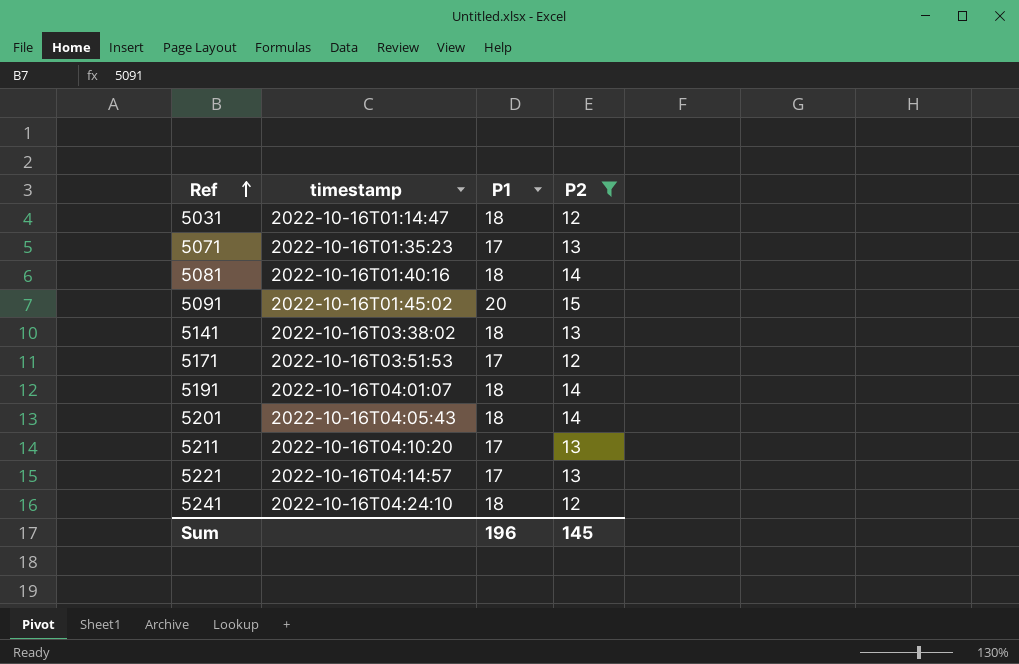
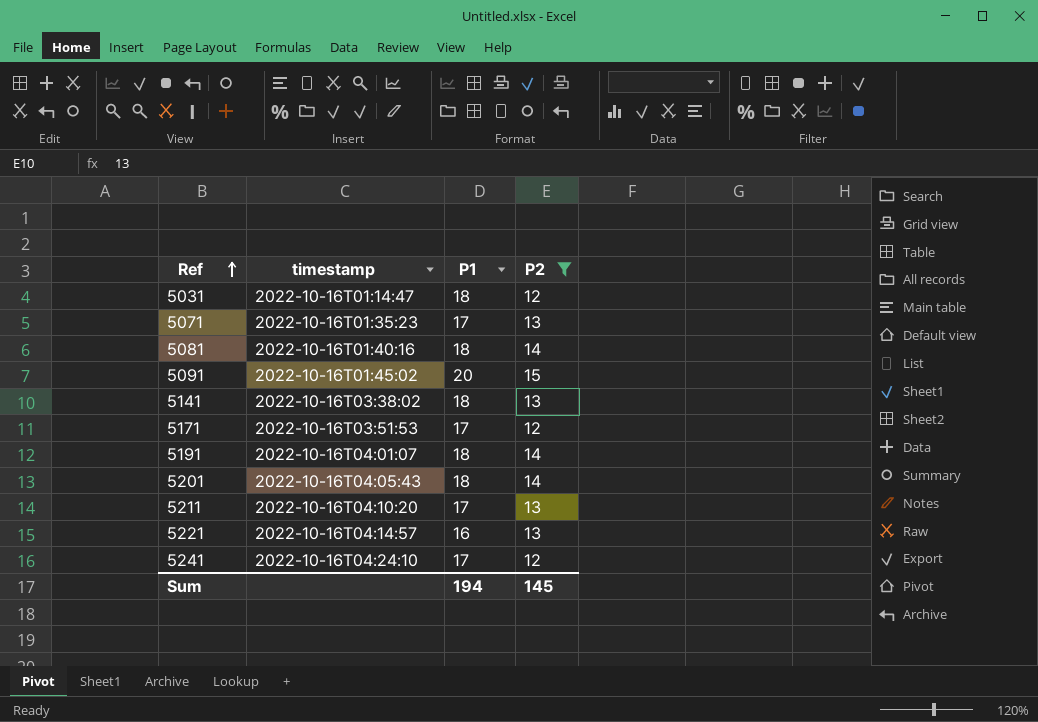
5221 | P1: 17 -> 16
5241 | P1: 18 -> 17
Sum | P1: 196 -> 194

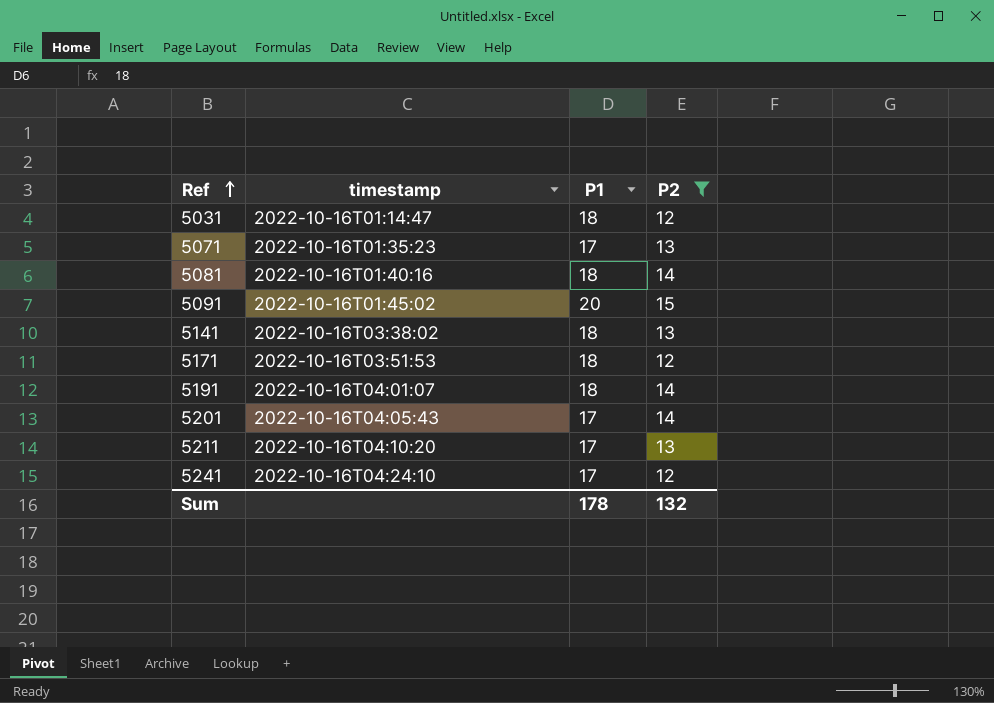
row 5221: 2022-10-16T04:14:57 | 16 | 13 -> none
5171 | P1: 17 -> 18
5201 | P1: 18 -> 17
Sum | P1: 194 -> 178
Sum | P2: 145 -> 132

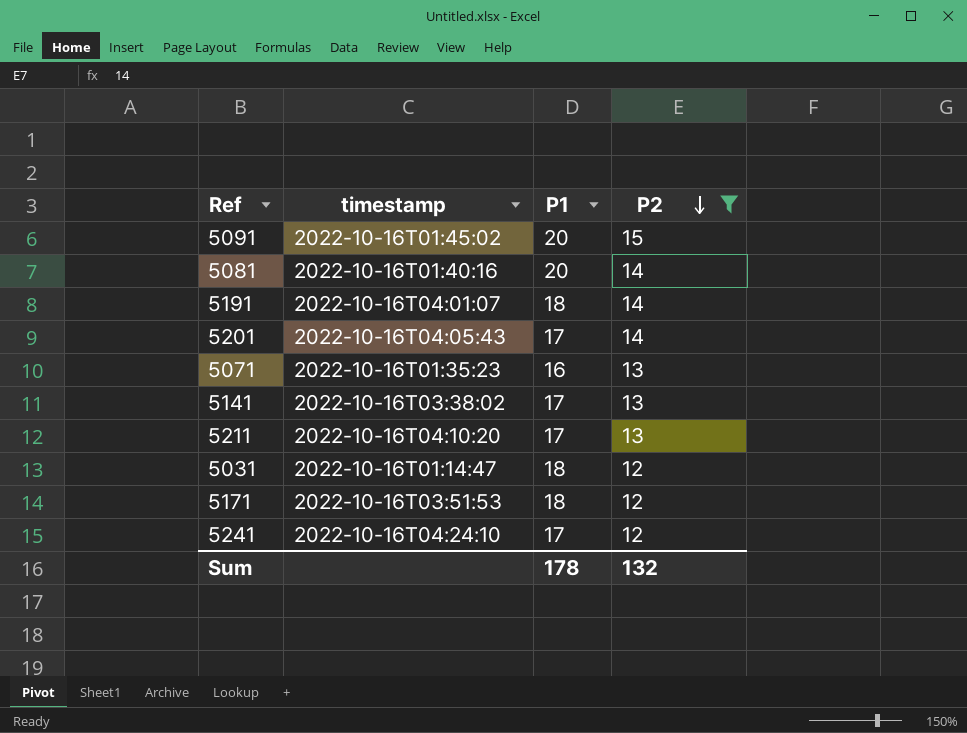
row order: Ref ascending -> P2 descending
5081 | P1: 18 -> 20
5071 | P1: 17 -> 16
5141 | P1: 18 -> 17

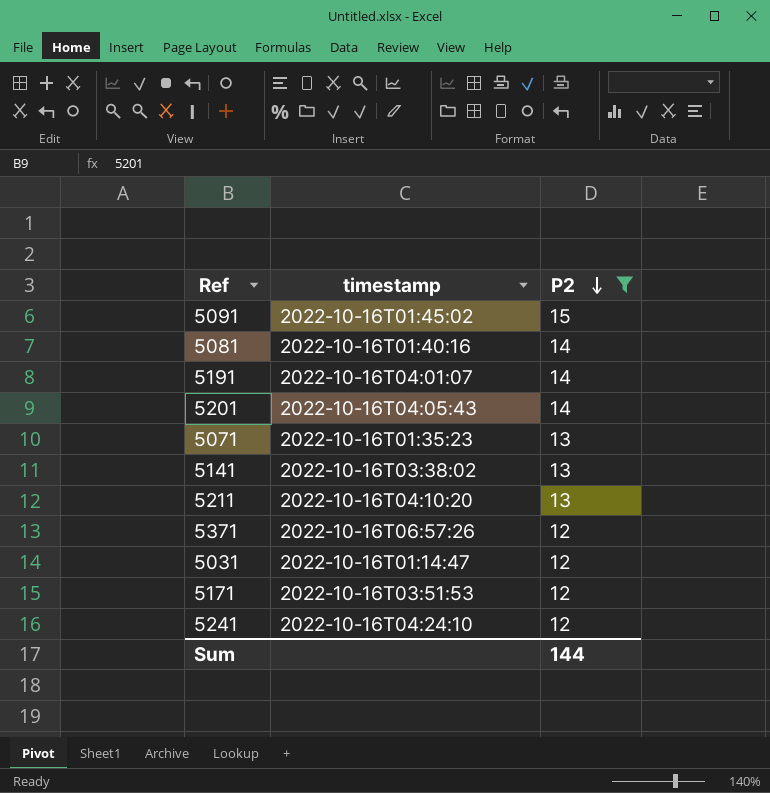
column P1 | position: 3 -> none
row 5371: none -> 2022-10-16T06:57:26 | 12
Sum | P2: 132 -> 144

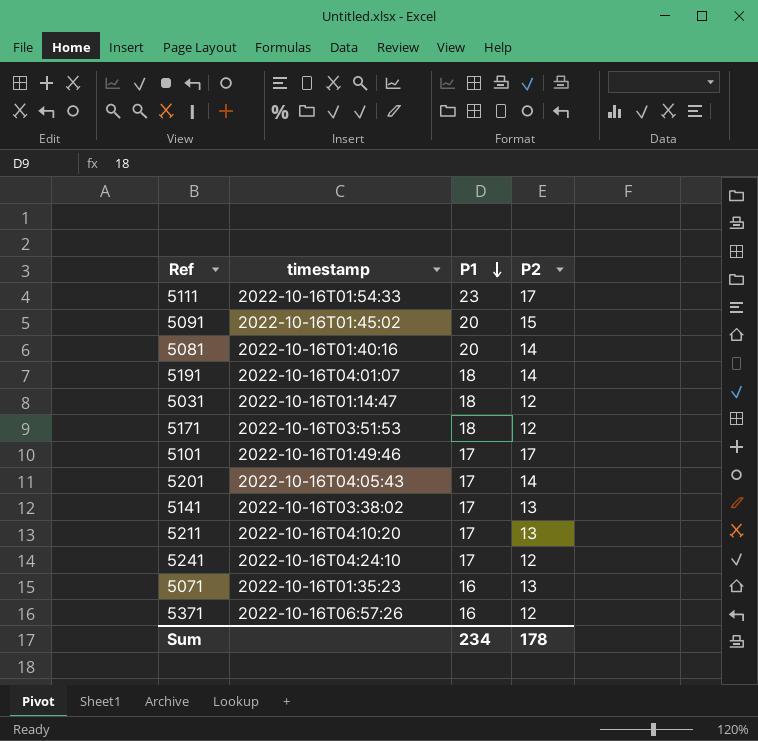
filter: P2 != 17 -> none
row order: P2 descending -> P1 descending
column P1 | position: none -> 3
Sum | P2: 144 -> 178

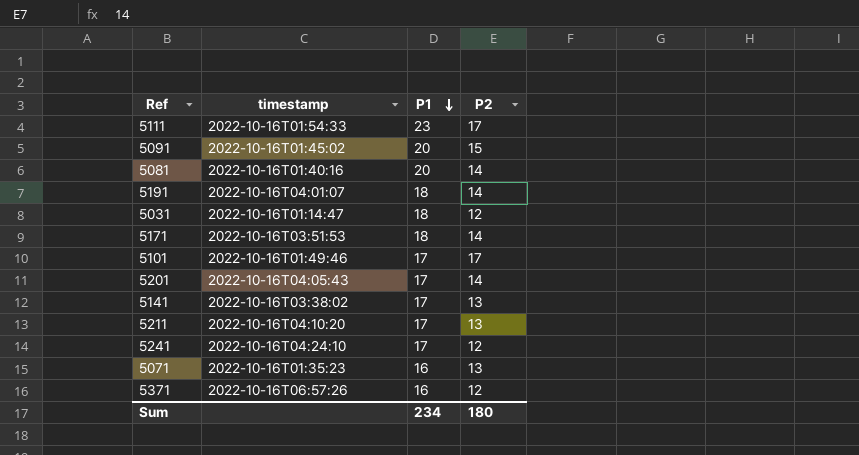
5171 | P2: 12 -> 14
Sum | P2: 178 -> 180

